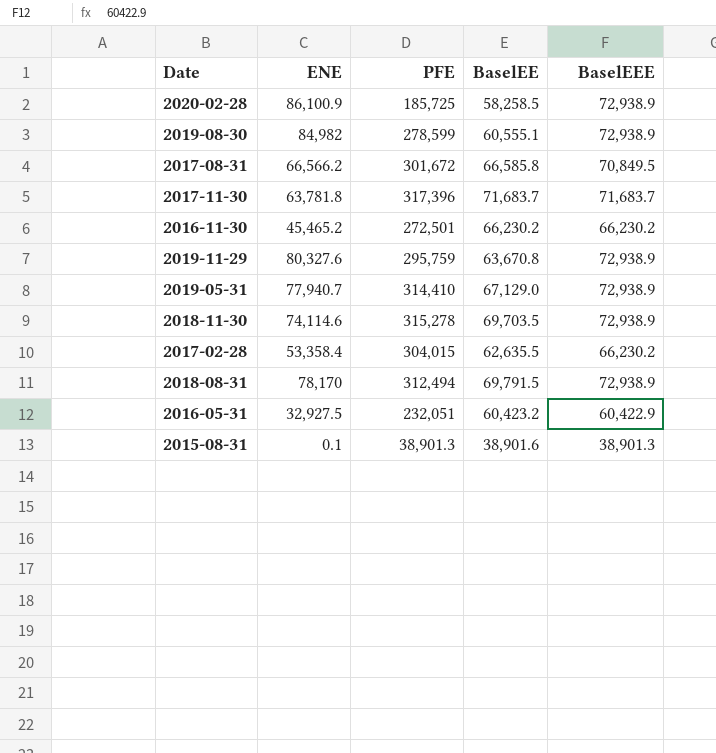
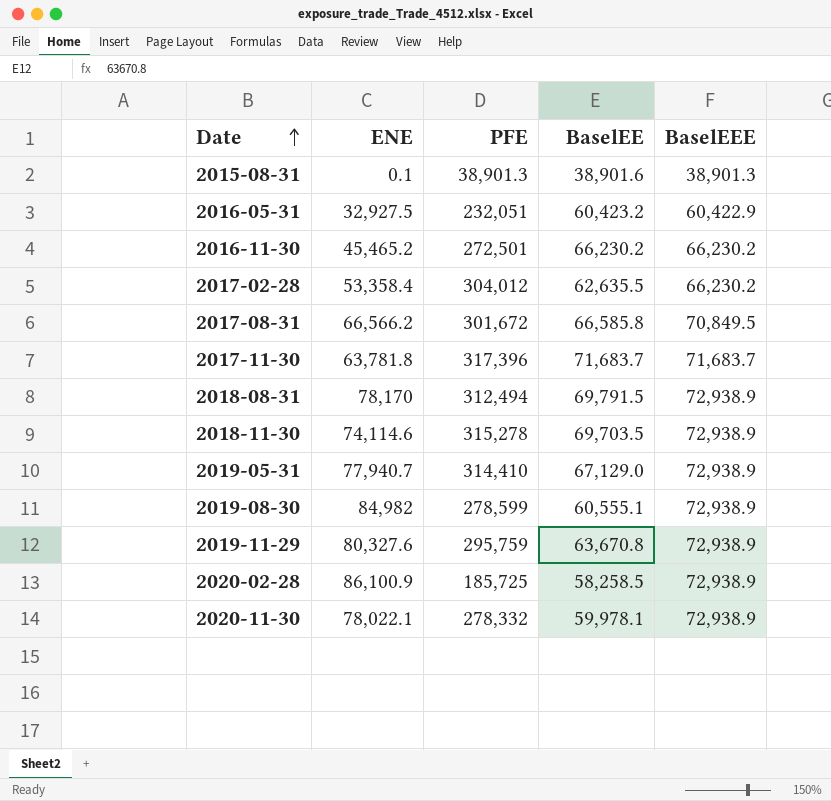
row order: none -> Date ascending
2017-02-28 | PFE: 304,015 -> 304,012
row 2020-11-30: none -> 78,022.1 | 278,332 | 59,978.1 | 72,938.9

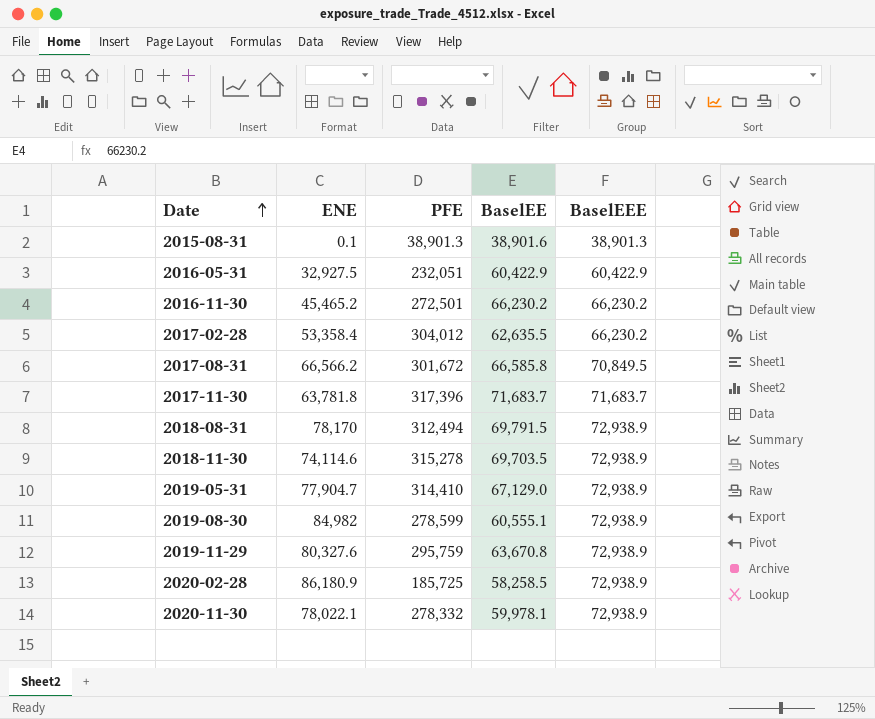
2016-05-31 | BaselEE: 60,423.2 -> 60,422.9
2019-05-31 | ENE: 77,940.7 -> 77,904.7
2020-02-28 | ENE: 86,100.9 -> 86,180.9

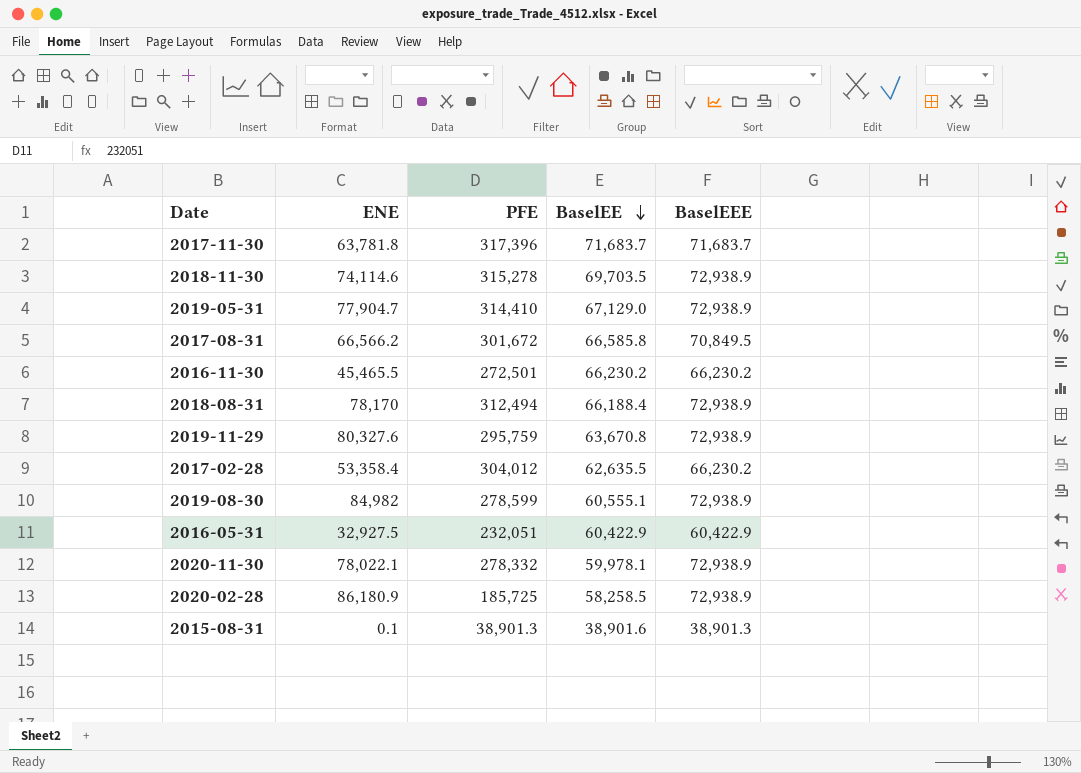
row order: Date ascending -> BaselEE descending
2016-11-30 | ENE: 45,465.2 -> 45,465.5
2018-08-31 | BaselEE: 69,791.5 -> 66,188.4

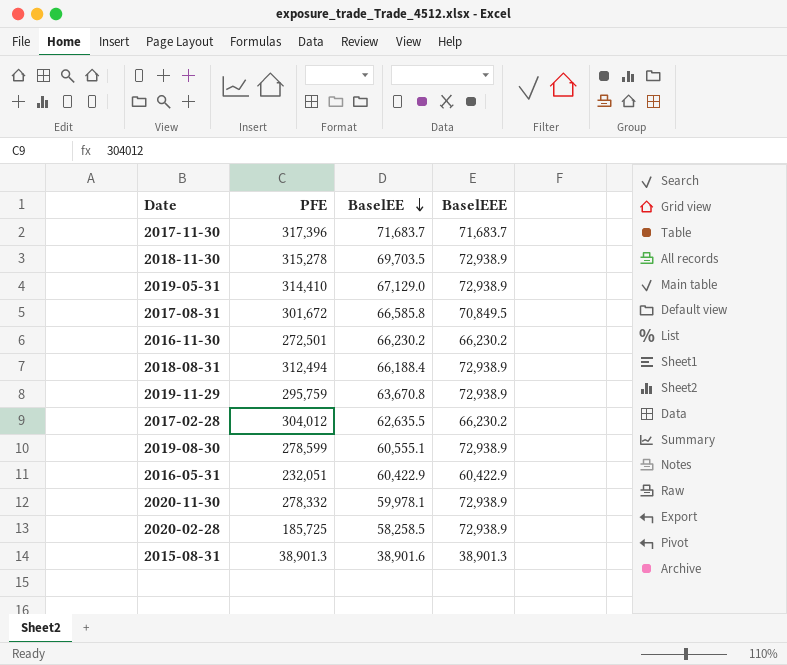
column ENE | position: 2 -> none

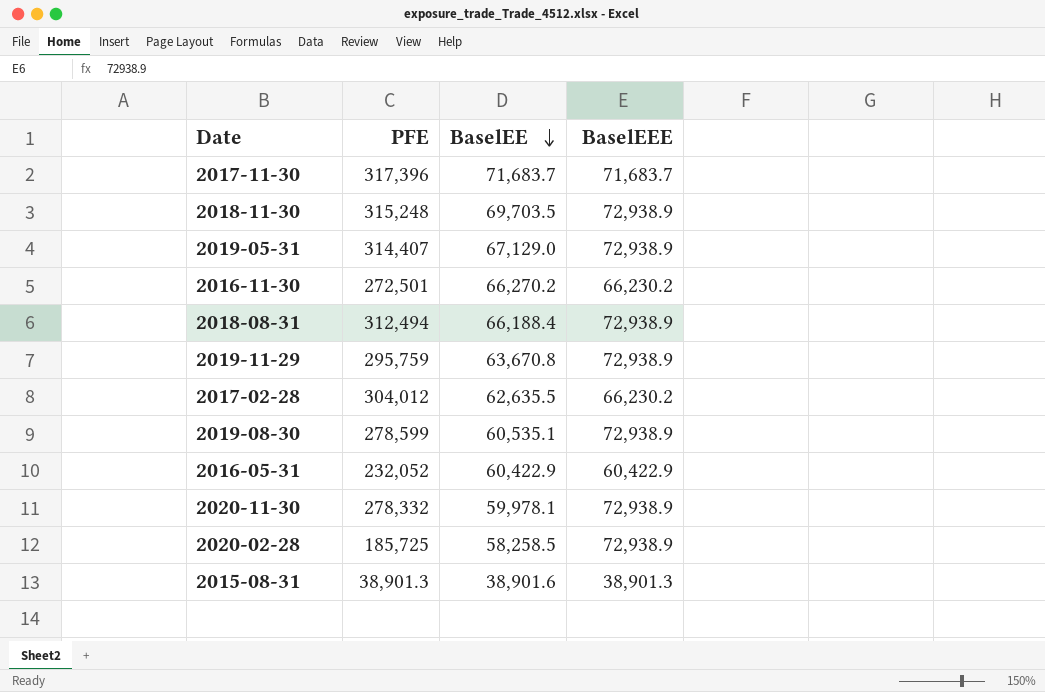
row 2017-08-31: 301,672 | 66,585.8 | 70,849.5 -> none
2018-11-30 | PFE: 315,278 -> 315,248
2019-05-31 | PFE: 314,410 -> 314,407
2016-11-30 | BaselEE: 66,230.2 -> 66,270.2
2019-08-30 | BaselEE: 60,555.1 -> 60,535.1
2016-05-31 | PFE: 232,051 -> 232,052

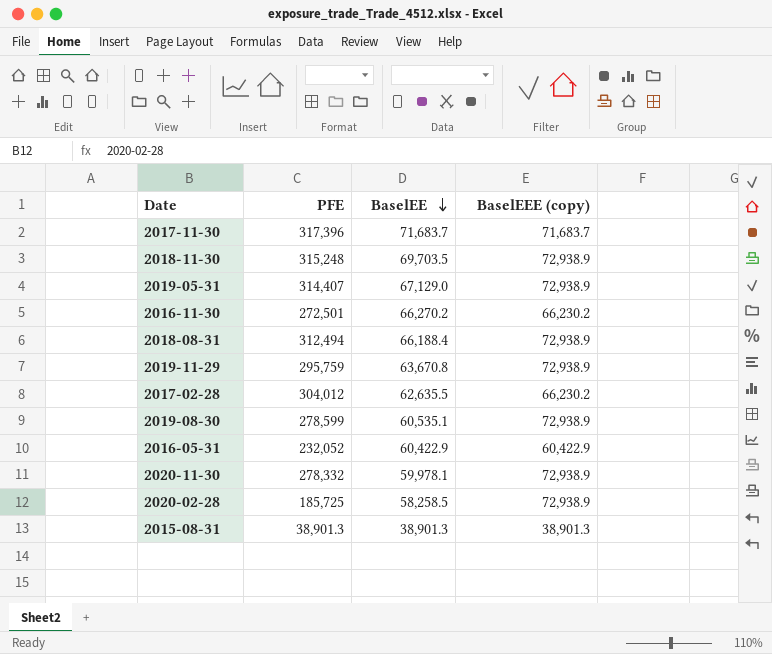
column name: BaselEEE -> BaselEEE (copy)
2015-08-31 | BaselEE: 38,901.6 -> 38,901.3

